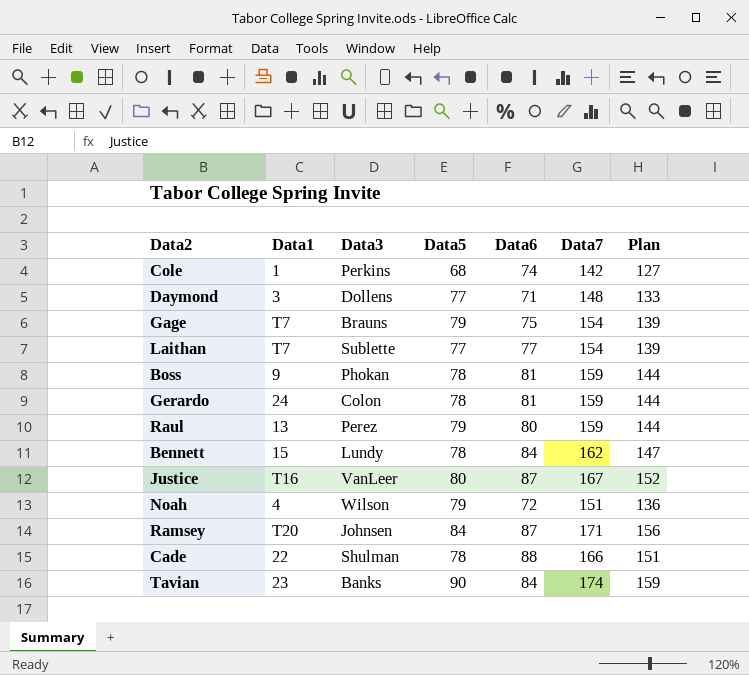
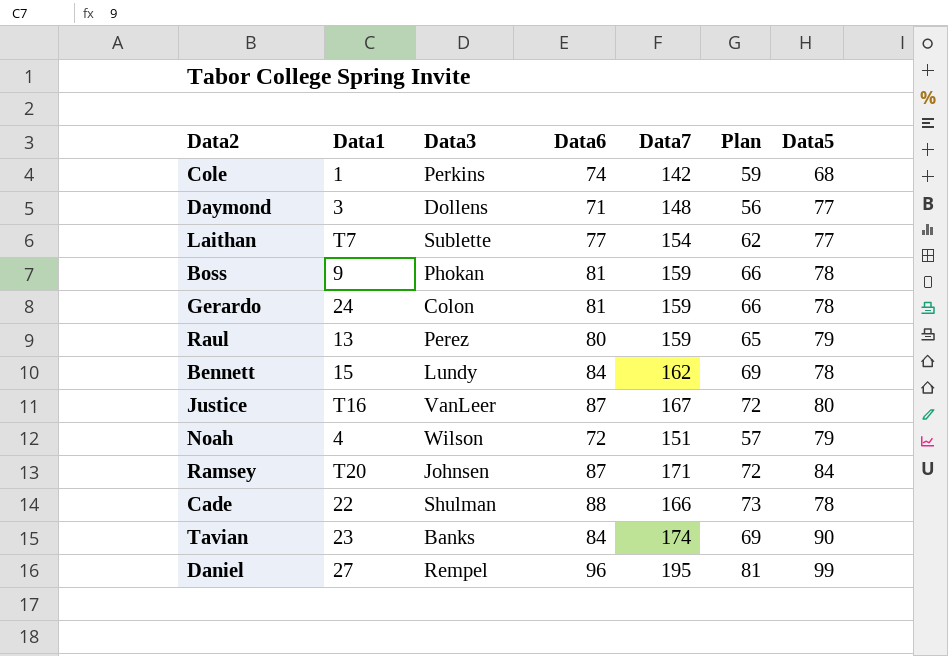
column Plan | formula: [Data7] - 15 -> [Data6] - 15
column Data5 | position: 4 -> 7
row Gage: T7 | Brauns | 79 | 75 | 154 | 139 -> none
row Daniel: none -> 27 | Rempel | 96 | 195 | 81 | 99

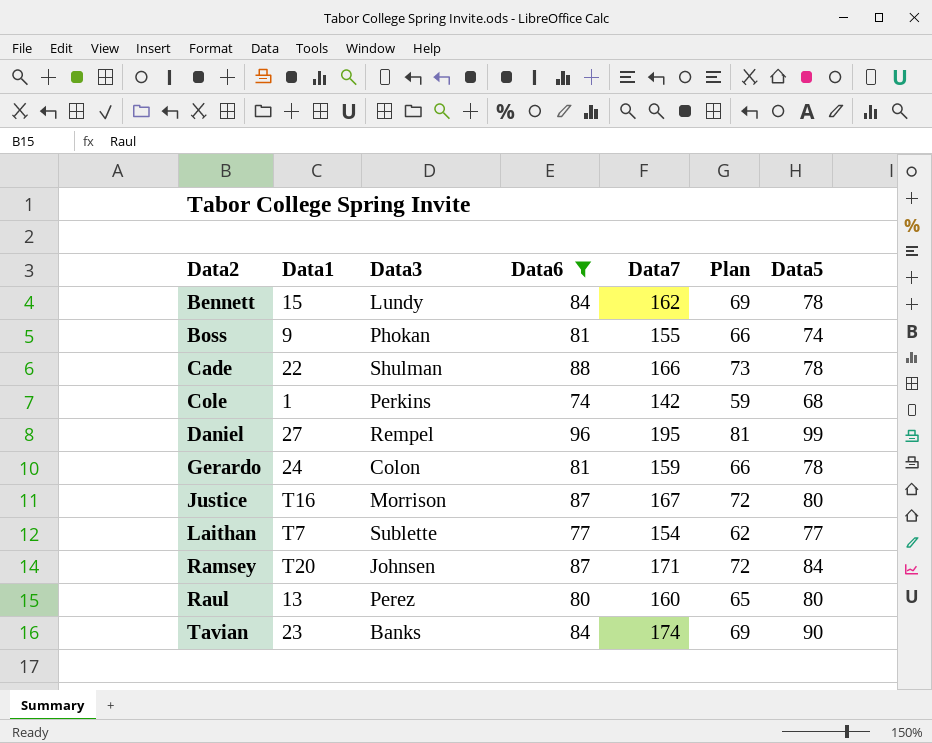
filter: none -> Data6 >= 74
row order: none -> Data2 ascending
Boss | Data7: 159 -> 155
Boss | Data5: 78 -> 74
Justice | Data3: VanLeer -> Morrison
Raul | Data7: 159 -> 160
Raul | Data5: 79 -> 80

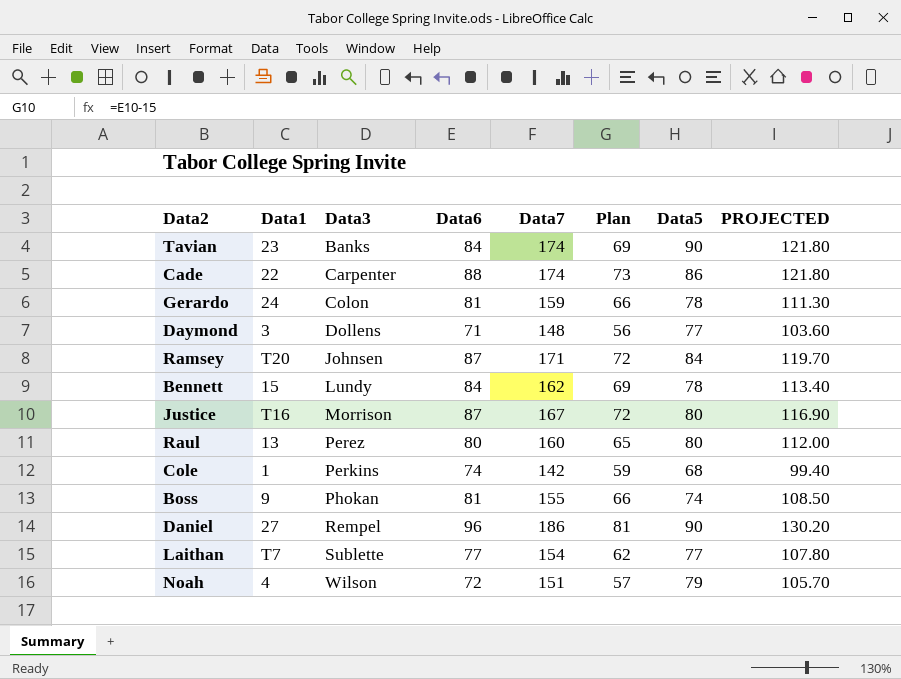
filter: Data6 >= 74 -> none
row order: Data2 ascending -> Data3 ascending
column PROJECTED | formula: none -> [Data7] * 0.7
Cade | Data3: Shulman -> Carpenter
Cade | Data7: 166 -> 174
Cade | Data5: 78 -> 86
Daniel | Data7: 195 -> 186
Daniel | Data5: 99 -> 90

